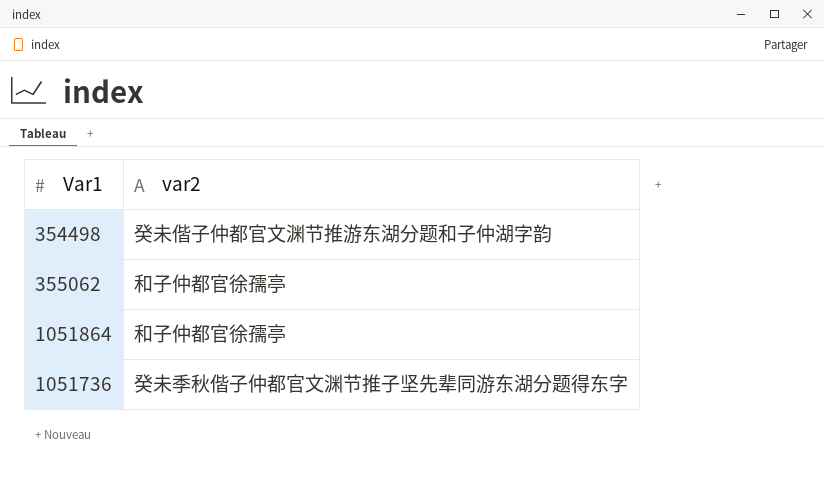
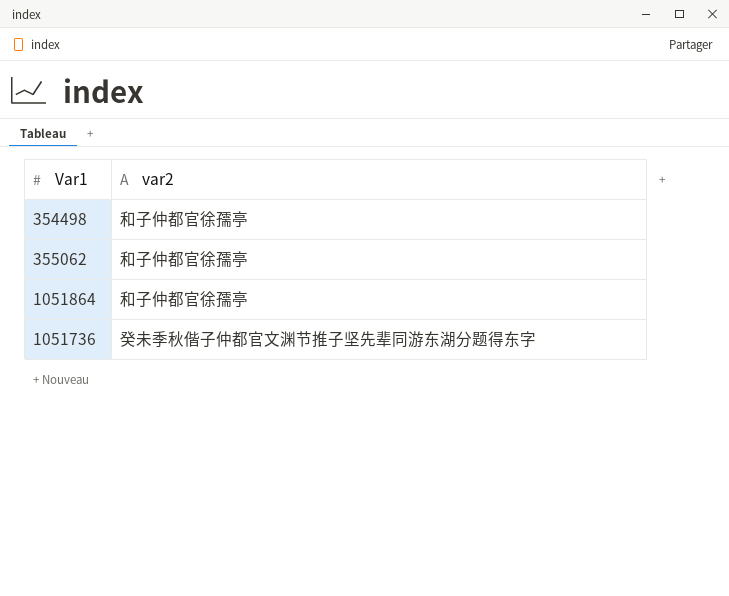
354498 | var2: 癸未偕子仲都官文渊节推游东湖分题和子仲湖字韵 -> 和子仲都官徐孺亭

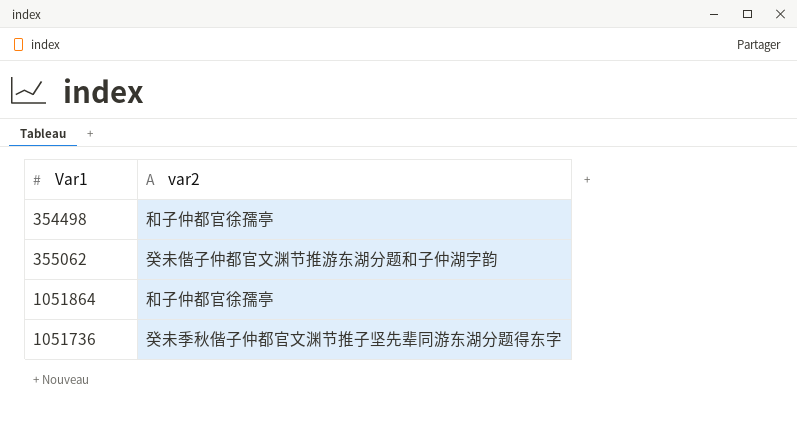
355062 | var2: 和子仲都官徐孺亭 -> 癸未偕子仲都官文渊节推游东湖分题和子仲湖字韵

